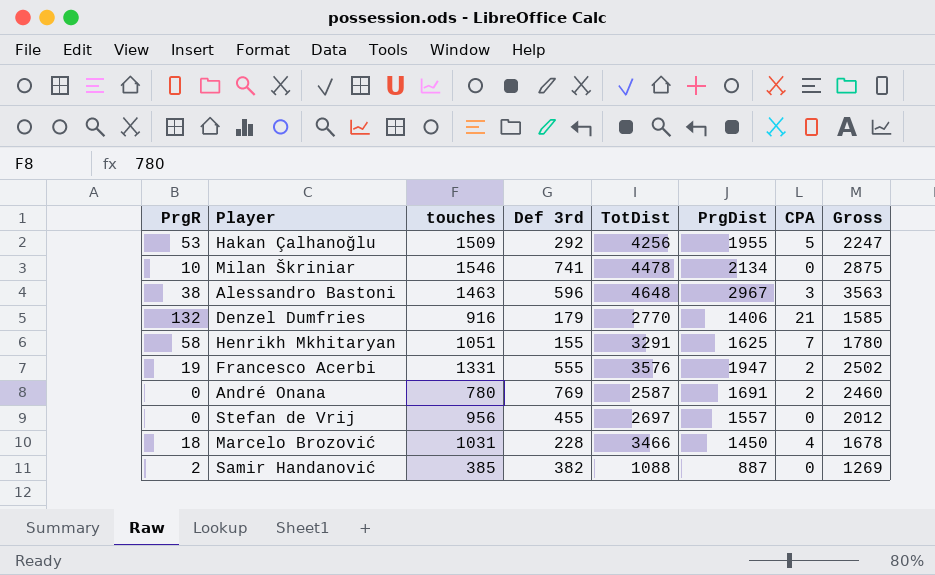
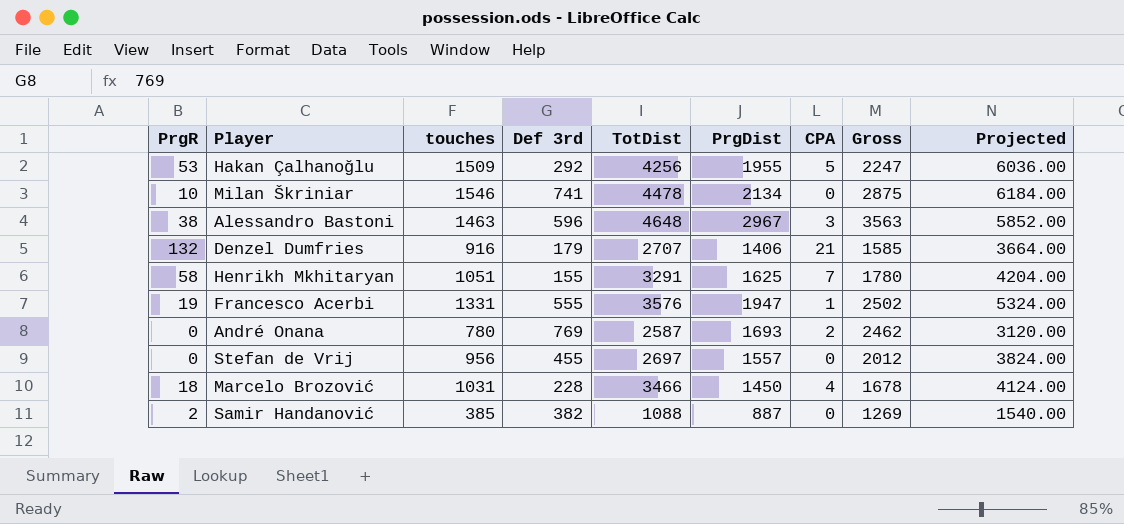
column Projected | formula: none -> [touches] * 4
Denzel Dumfries | TotDist: 2770 -> 2707
Francesco Acerbi | CPA: 2 -> 1
André Onana | PrgDist: 1691 -> 1693
André Onana | Gross: 2460 -> 2462

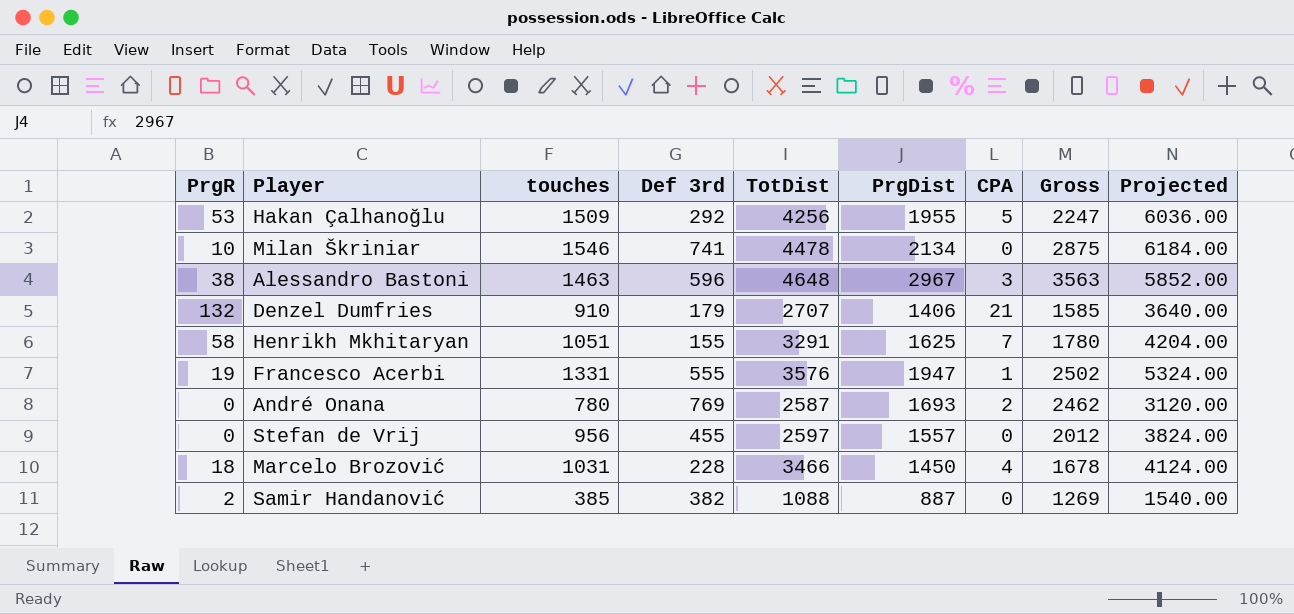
Denzel Dumfries | touches: 916 -> 910
Denzel Dumfries | Projected: 3664.00 -> 3640.00
Stefan de Vrij | TotDist: 2697 -> 2597

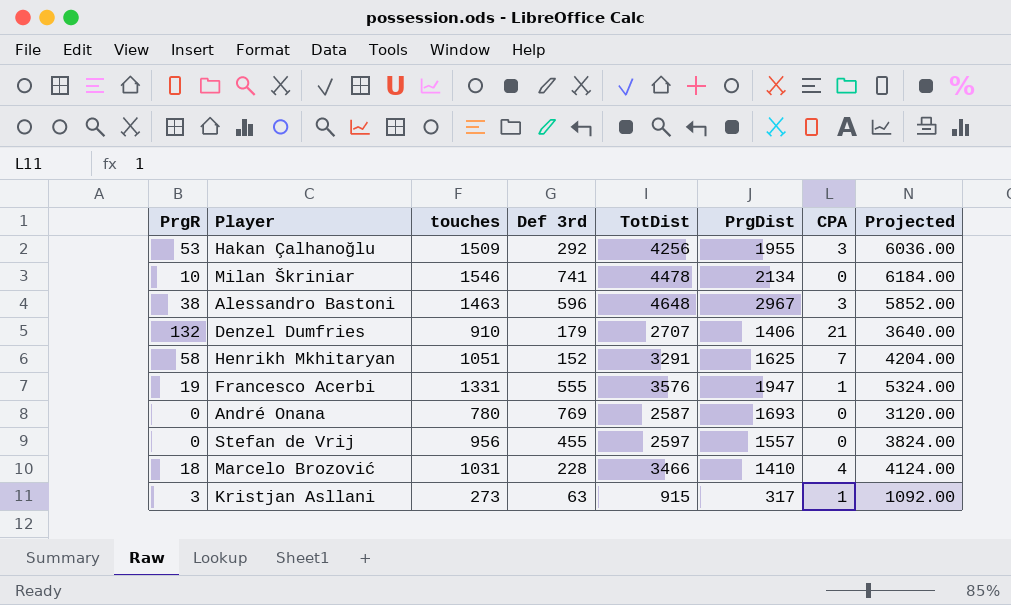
column Gross | formula: [Def 3rd] + [PrgDist] -> none
row Samir Handanović: 2 | 385 | 382 | 1088 | 887 | 0 | 1269 | 1540.00 -> none
Hakan Çalhanoğlu | CPA: 5 -> 3
Henrikh Mkhitaryan | Def 3rd: 155 -> 152
André Onana | CPA: 2 -> 0
Marcelo Brozović | PrgDist: 1450 -> 1410
row Kristjan Asllani: none -> 3 | 273 | 63 | 915 | 317 | 1 | 1092.00

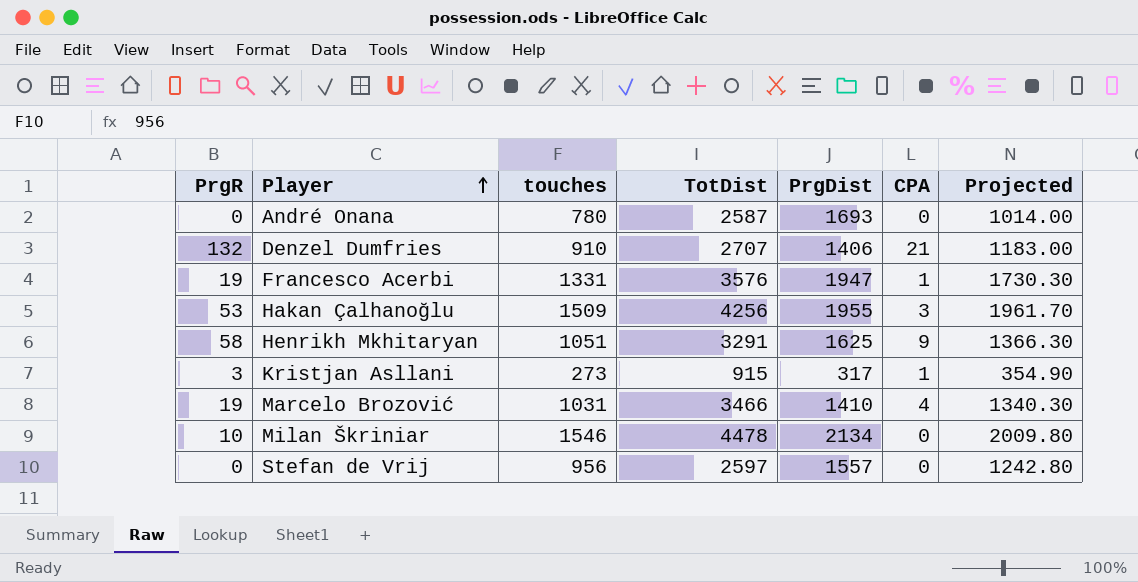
row order: none -> Player ascending
column Def 3rd | position: 4 -> none
column Projected | formula: [touches] * 4 -> [touches] * 1.3
row Alessandro Bastoni: 38 | 1463 | 596 | 4648 | 2967 | 3 | 5852.00 -> none
Henrikh Mkhitaryan | CPA: 7 -> 9
Marcelo Brozović | PrgR: 18 -> 19

